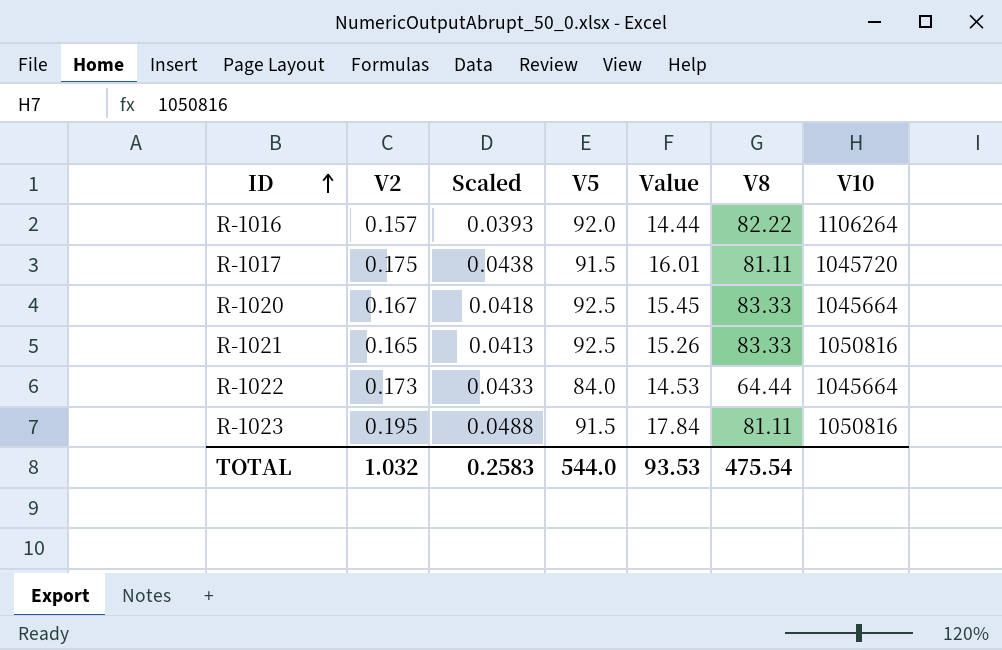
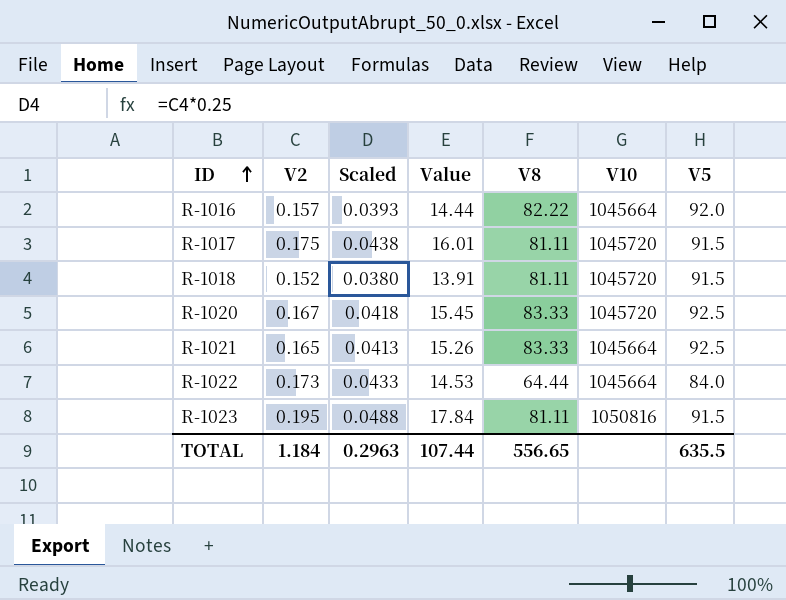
column V5 | position: 4 -> 7
R-1016 | V10: 1106264 -> 1045664
row R-1018: none -> 0.152 | 0.0380 | 13.91 | 81.11 | 1045720 | 91.5
R-1020 | V10: 1045664 -> 1045720
R-1021 | V10: 1050816 -> 1045664
TOTAL | V2: 1.032 -> 1.184
TOTAL | Scaled: 0.2583 -> 0.2963
TOTAL | Value: 93.53 -> 107.44
TOTAL | V8: 475.54 -> 556.65
TOTAL | V5: 544.0 -> 635.5

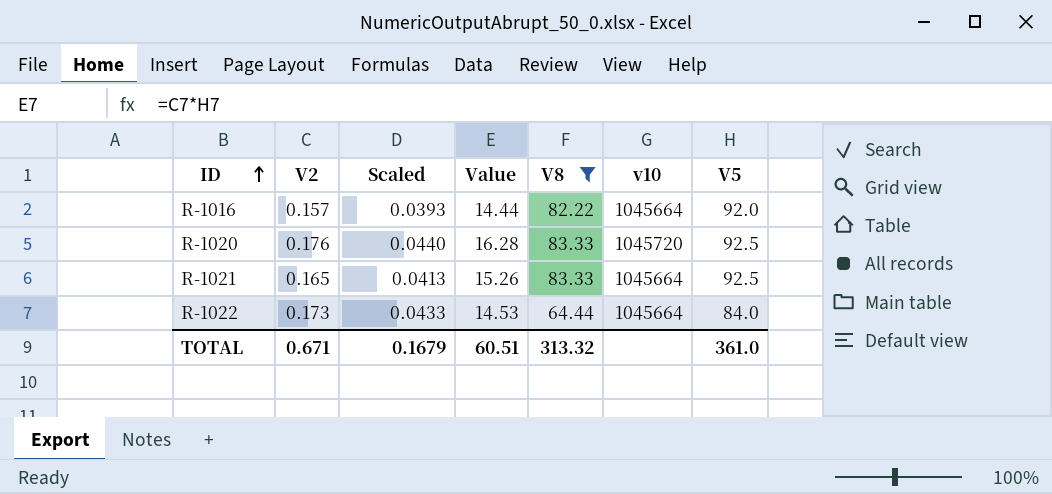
filter: none -> V8 != 81.11
column name: V10 -> v10
R-1020 | V2: 0.167 -> 0.176
R-1020 | Scaled: 0.0418 -> 0.0440
R-1020 | Value: 15.45 -> 16.28
TOTAL | V2: 1.184 -> 0.671
TOTAL | Scaled: 0.2963 -> 0.1679
TOTAL | Value: 107.44 -> 60.51
TOTAL | V8: 556.65 -> 313.32
TOTAL | V5: 635.5 -> 361.0

